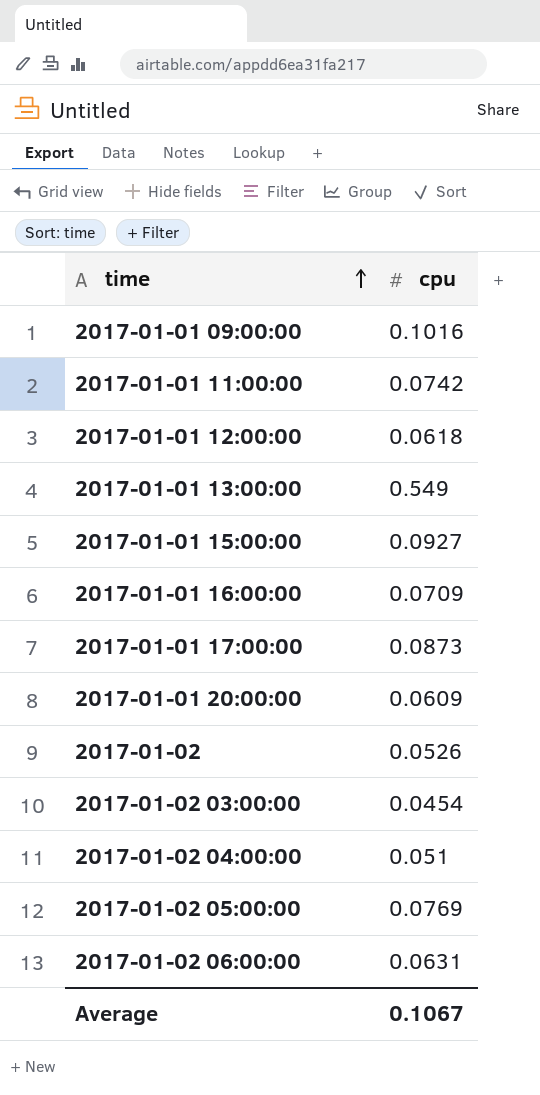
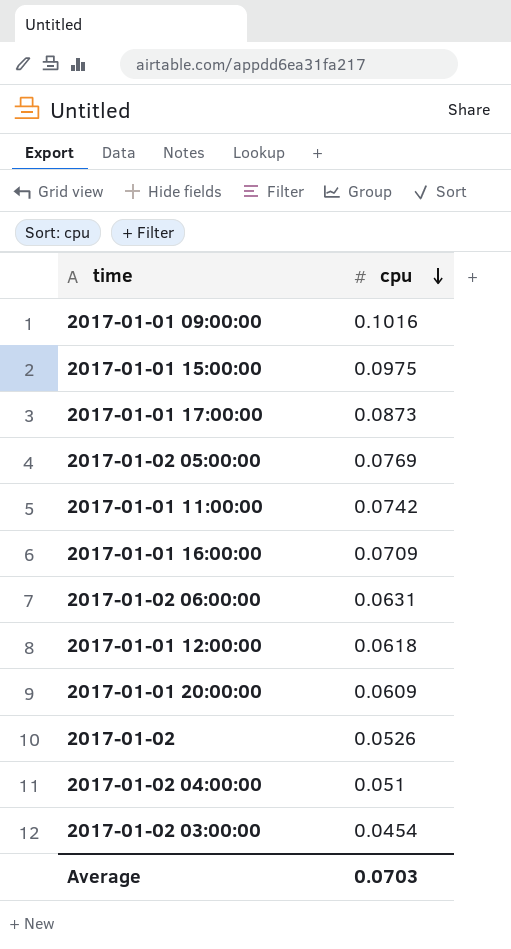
row order: time ascending -> cpu descending
row 2017-01-01 13:00:00: 0.549 -> none
2017-01-01 15:00:00 | cpu: 0.0927 -> 0.0975
Average | cpu: 0.1067 -> 0.0703

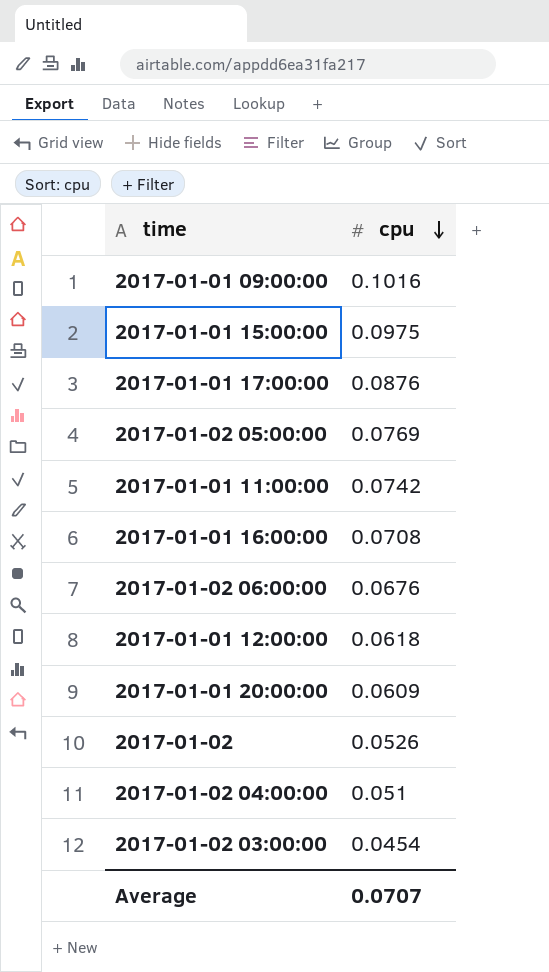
2017-01-01 17:00:00 | cpu: 0.0873 -> 0.0876
2017-01-01 16:00:00 | cpu: 0.0709 -> 0.0708
2017-01-02 06:00:00 | cpu: 0.0631 -> 0.0676
Average | cpu: 0.0703 -> 0.0707

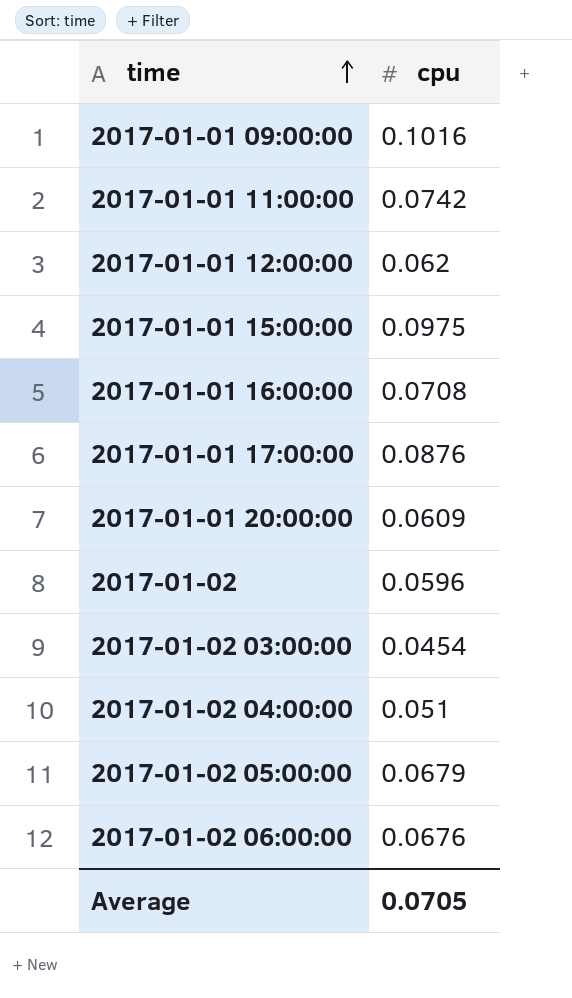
row order: cpu descending -> time ascending
2017-01-01 12:00:00 | cpu: 0.0618 -> 0.062
2017-01-02 | cpu: 0.0526 -> 0.0596
2017-01-02 05:00:00 | cpu: 0.0769 -> 0.0679
Average | cpu: 0.0707 -> 0.0705

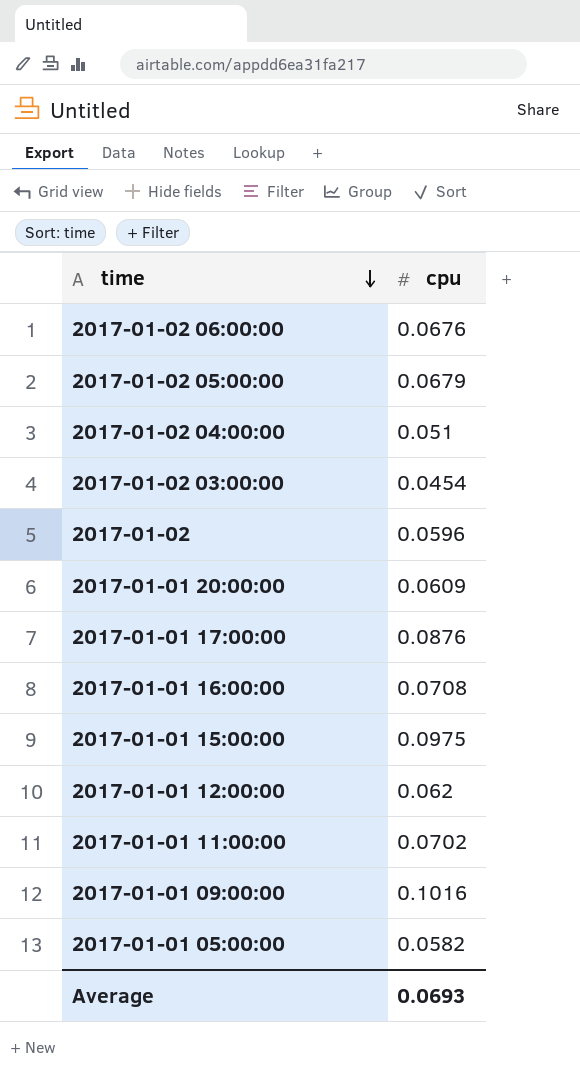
row order: time ascending -> time descending
2017-01-01 11:00:00 | cpu: 0.0742 -> 0.0702
row 2017-01-01 05:00:00: none -> 0.0582
Average | cpu: 0.0705 -> 0.0693

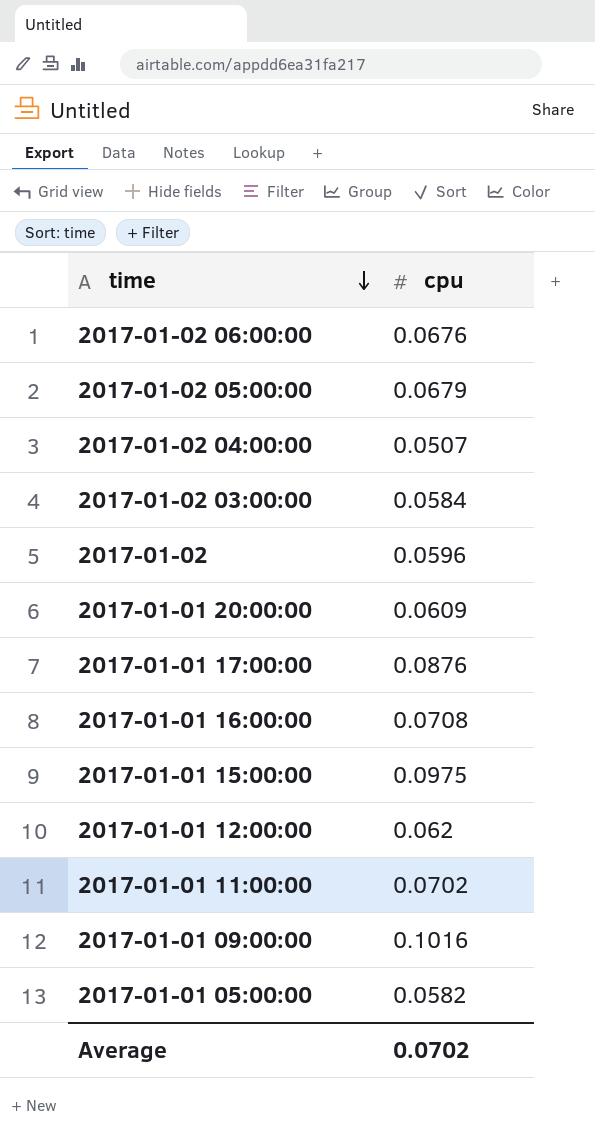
2017-01-02 04:00:00 | cpu: 0.051 -> 0.0507
2017-01-02 03:00:00 | cpu: 0.0454 -> 0.0584
Average | cpu: 0.0693 -> 0.0702

